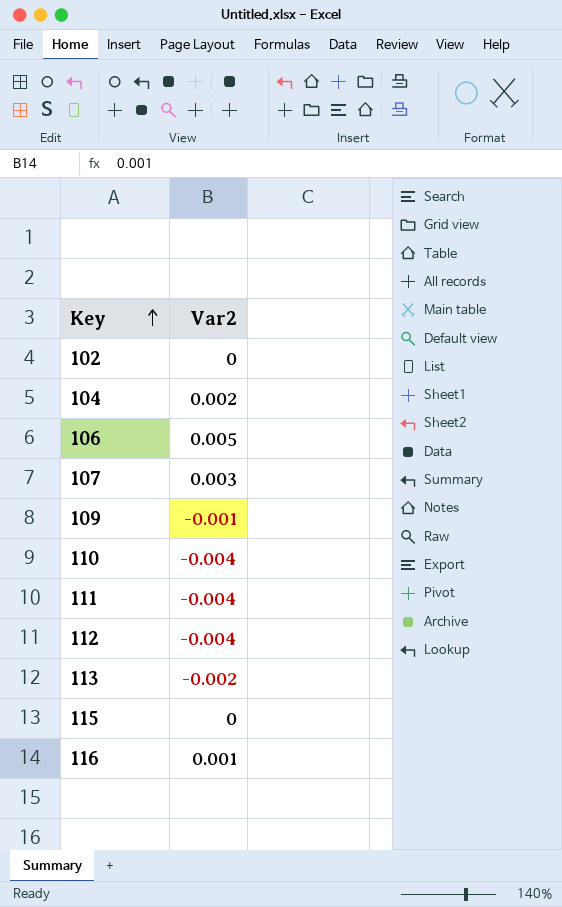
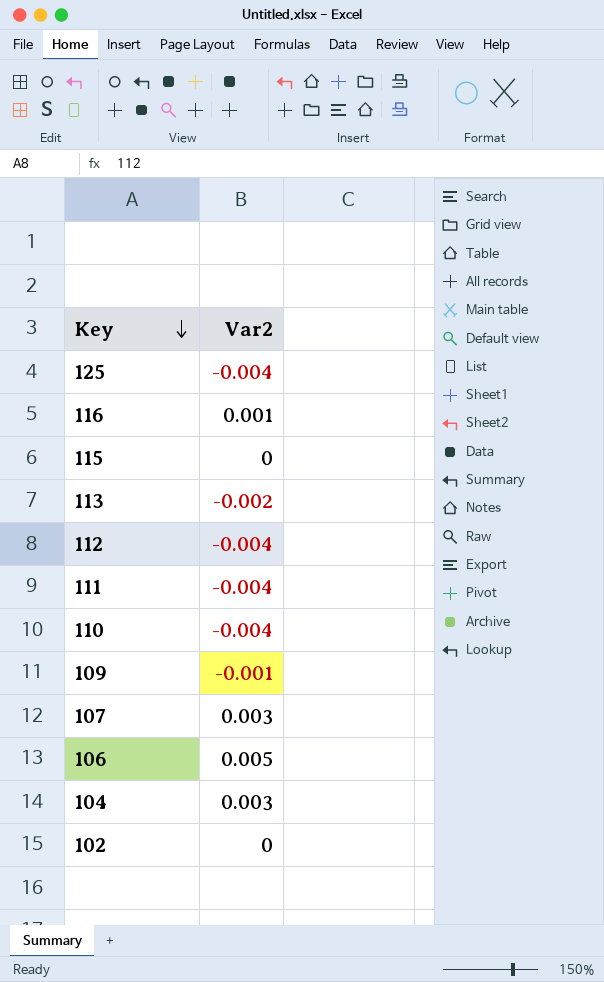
row order: Key ascending -> Key descending
row 125: none -> -0.004
104 | Var2: 0.002 -> 0.003

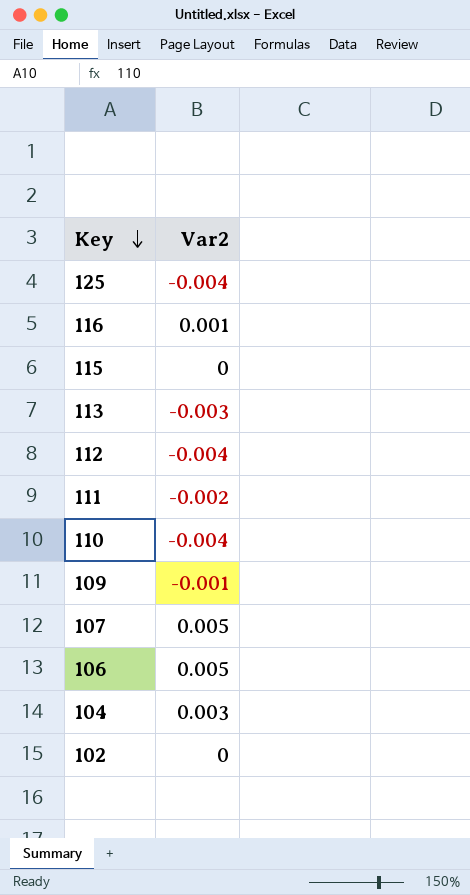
113 | Var2: -0.002 -> -0.003
111 | Var2: -0.004 -> -0.002
107 | Var2: 0.003 -> 0.005

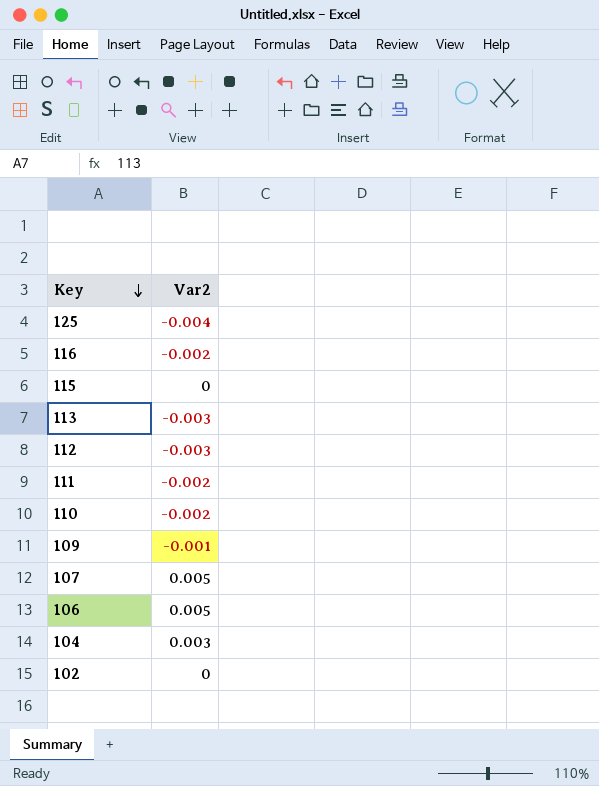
116 | Var2: 0.001 -> -0.002
112 | Var2: -0.004 -> -0.003
110 | Var2: -0.004 -> -0.002

